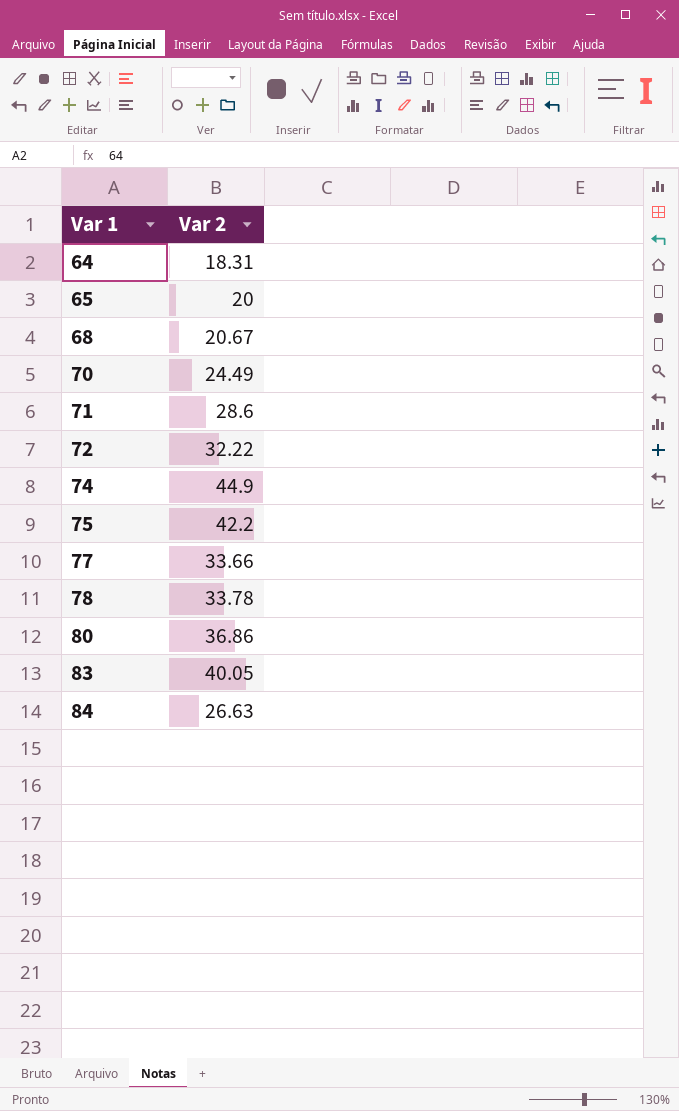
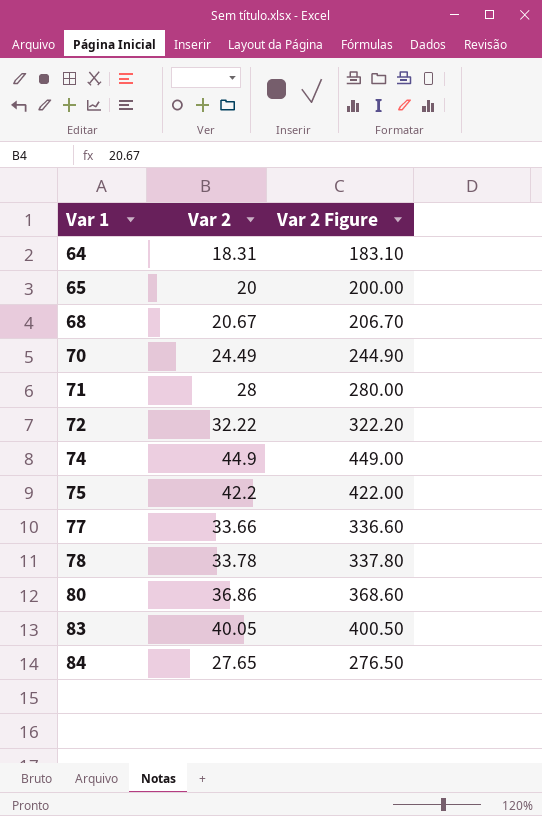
column Var 2 Figure | formula: none -> [Var 2] * 10
71 | Var 2: 28.6 -> 28
84 | Var 2: 26.63 -> 27.65

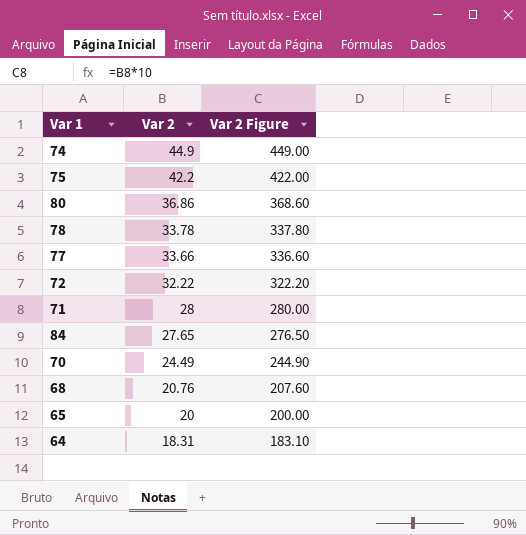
row order: Var 1 ascending -> Var 2 descending
row 83: 40.05 | 400.50 -> none
68 | Var 2: 20.67 -> 20.76
68 | Var 2 Figure: 206.70 -> 207.60

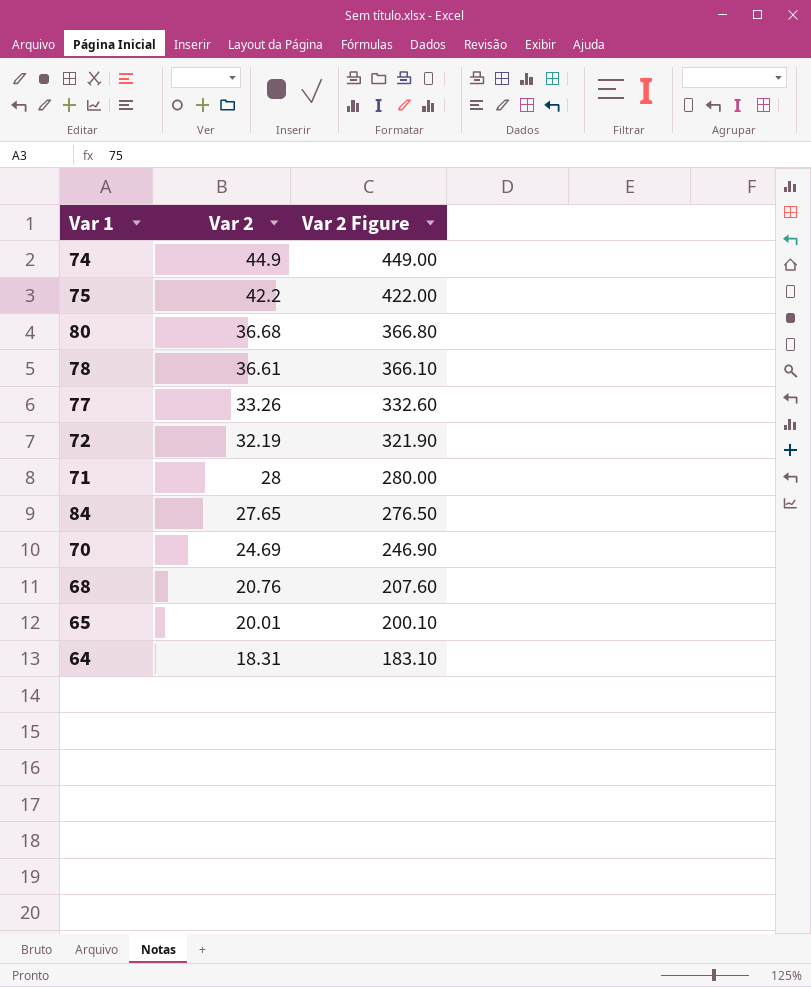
80 | Var 2: 36.86 -> 36.68
80 | Var 2 Figure: 368.60 -> 366.80
78 | Var 2: 33.78 -> 36.61
78 | Var 2 Figure: 337.80 -> 366.10
77 | Var 2: 33.66 -> 33.26
77 | Var 2 Figure: 336.60 -> 332.60
72 | Var 2: 32.22 -> 32.19
72 | Var 2 Figure: 322.20 -> 321.90
70 | Var 2: 24.49 -> 24.69
70 | Var 2 Figure: 244.90 -> 246.90
65 | Var 2: 20 -> 20.01
65 | Var 2 Figure: 200.00 -> 200.10

